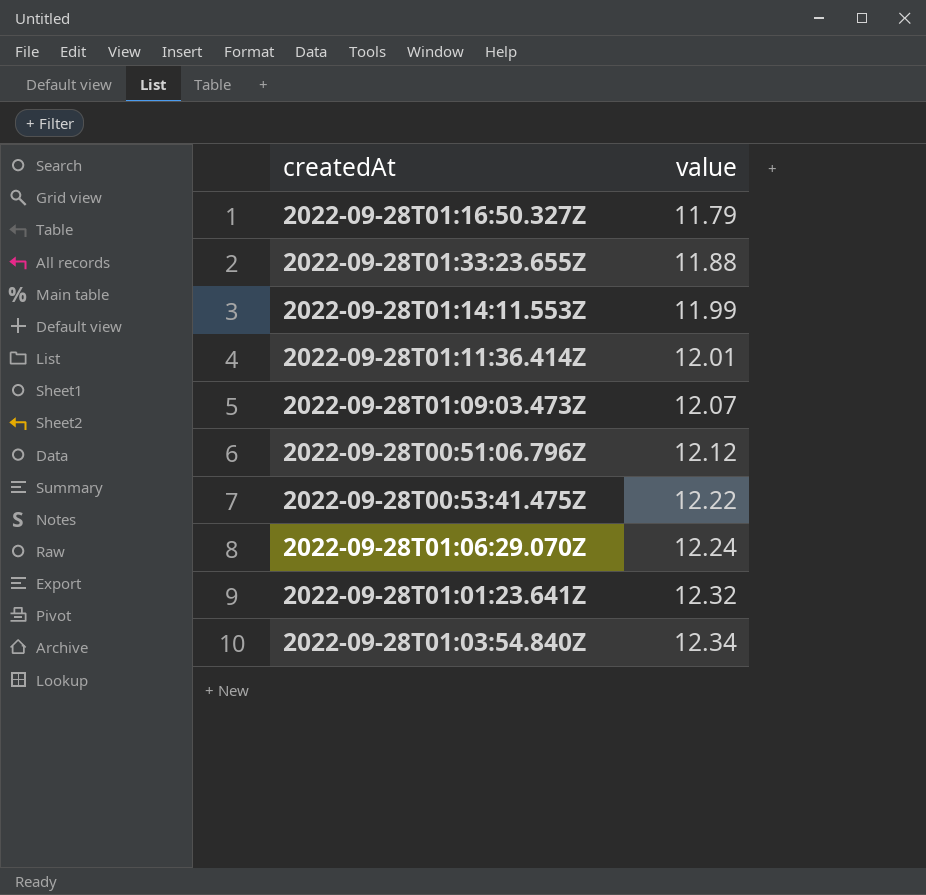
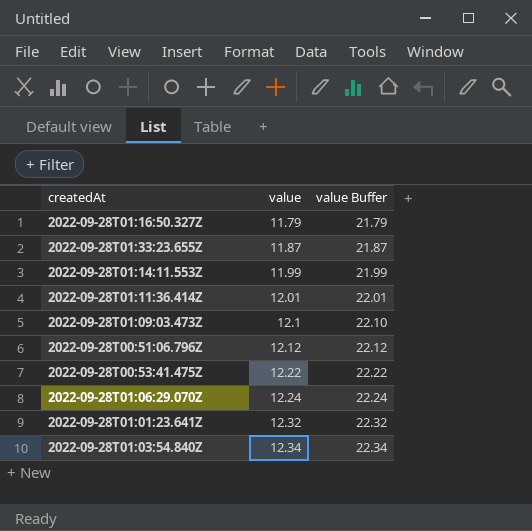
column value Buffer | formula: none -> [value] + 10
2022-09-28T01:33:23.655Z | value: 11.88 -> 11.87
2022-09-28T01:09:03.473Z | value: 12.07 -> 12.1

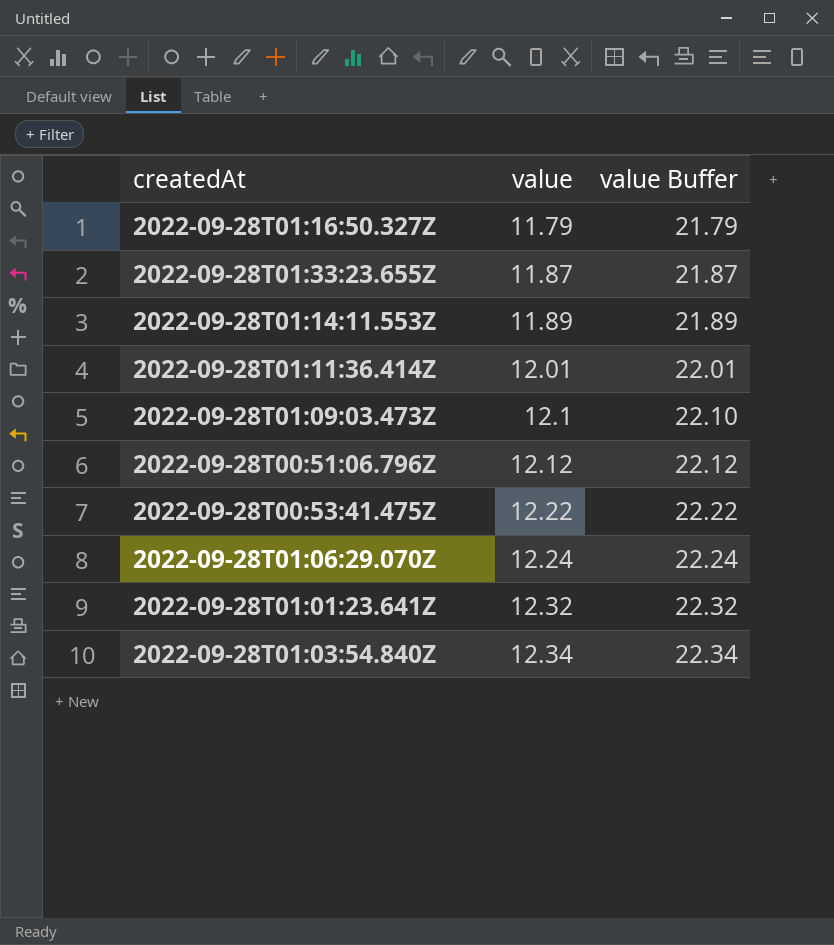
2022-09-28T01:14:11.553Z | value: 11.99 -> 11.89
2022-09-28T01:14:11.553Z | value Buffer: 21.99 -> 21.89

